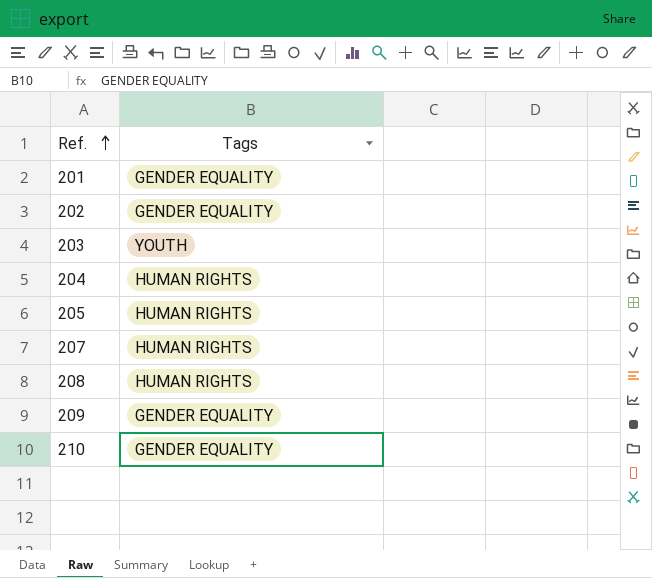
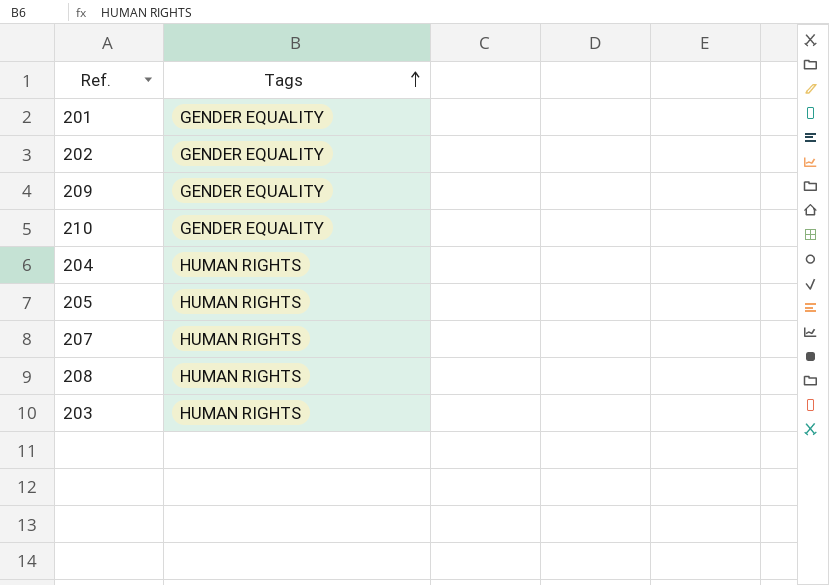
row order: Ref. ascending -> Tags ascending
203 | Tags: YOUTH -> HUMAN RIGHTS

